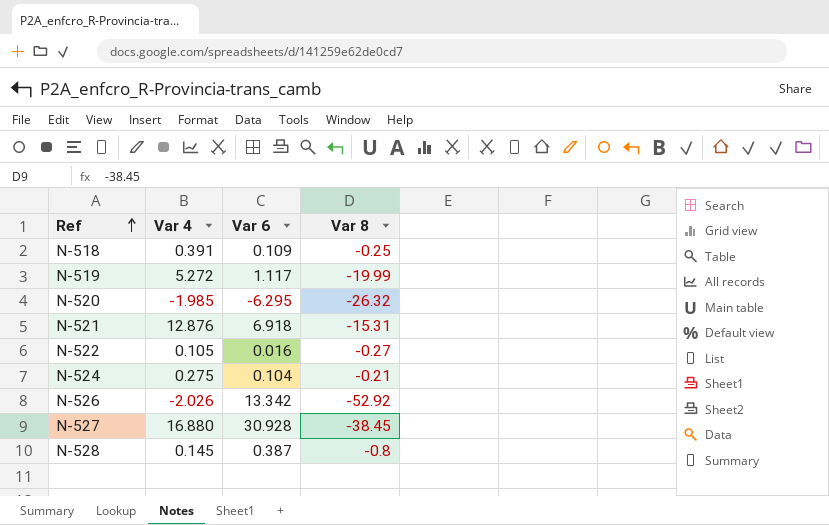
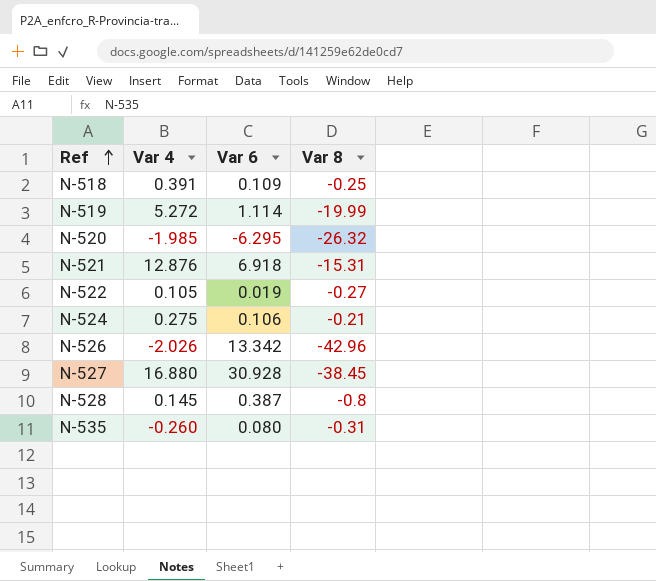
N-519 | Var 6: 1.117 -> 1.114
N-522 | Var 6: 0.016 -> 0.019
N-524 | Var 6: 0.104 -> 0.106
N-526 | Var 8: -52.92 -> -42.96
row N-535: none -> -0.260 | 0.080 | -0.31

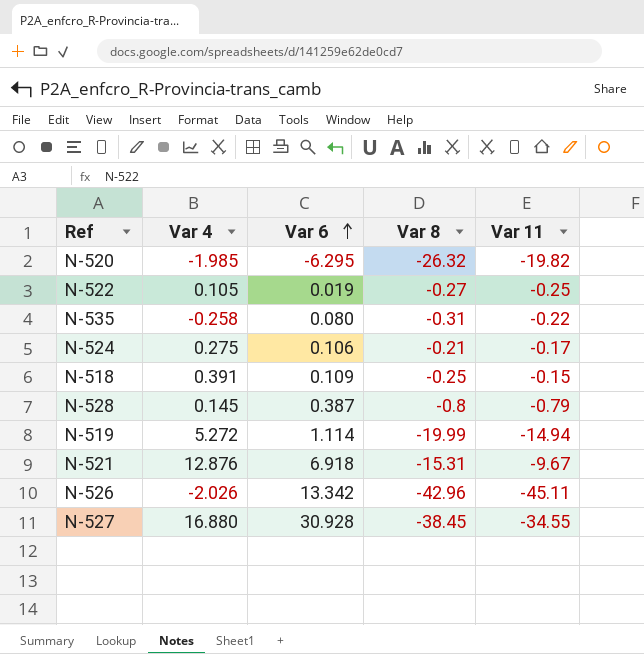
row order: Ref ascending -> Var 6 ascending
column Var 11 | position: none -> 5
N-535 | Var 4: -0.260 -> -0.258

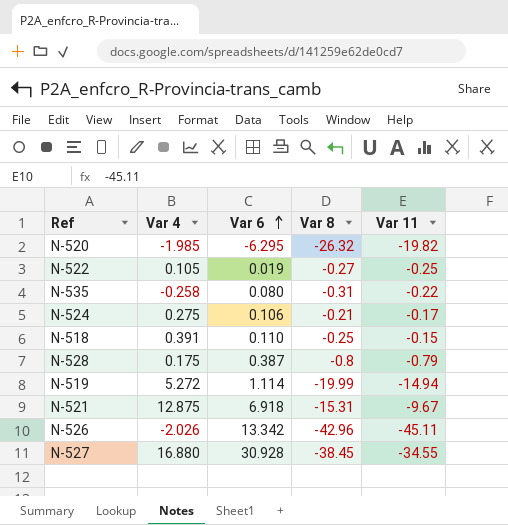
N-518 | Var 6: 0.109 -> 0.110
N-528 | Var 4: 0.145 -> 0.175
N-521 | Var 4: 12.876 -> 12.875

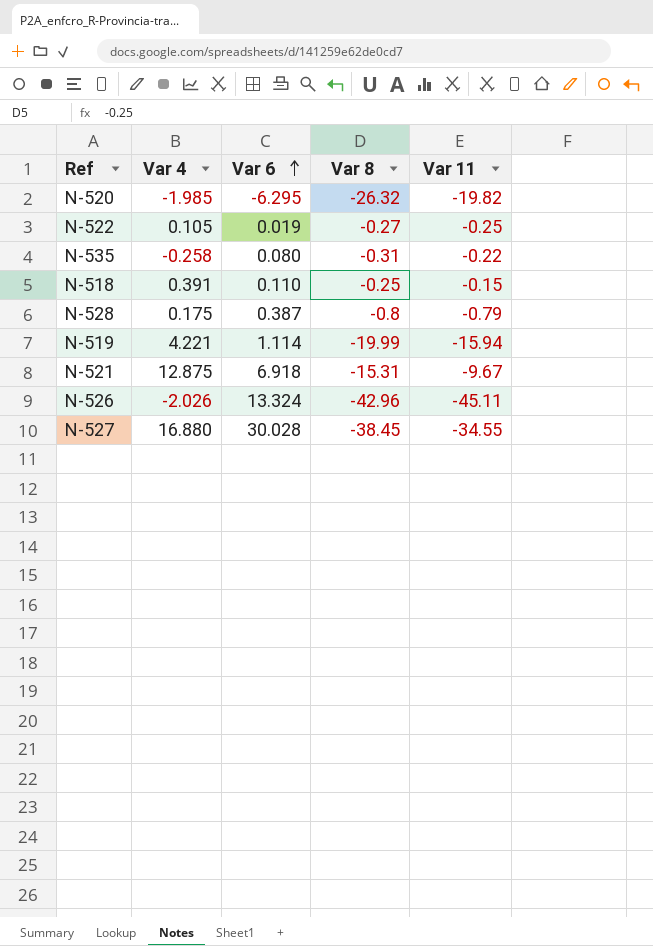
row N-524: 0.275 | 0.106 | -0.21 | -0.17 -> none
N-519 | Var 4: 5.272 -> 4.221
N-519 | Var 11: -14.94 -> -15.94
N-526 | Var 6: 13.342 -> 13.324
N-527 | Var 6: 30.928 -> 30.028

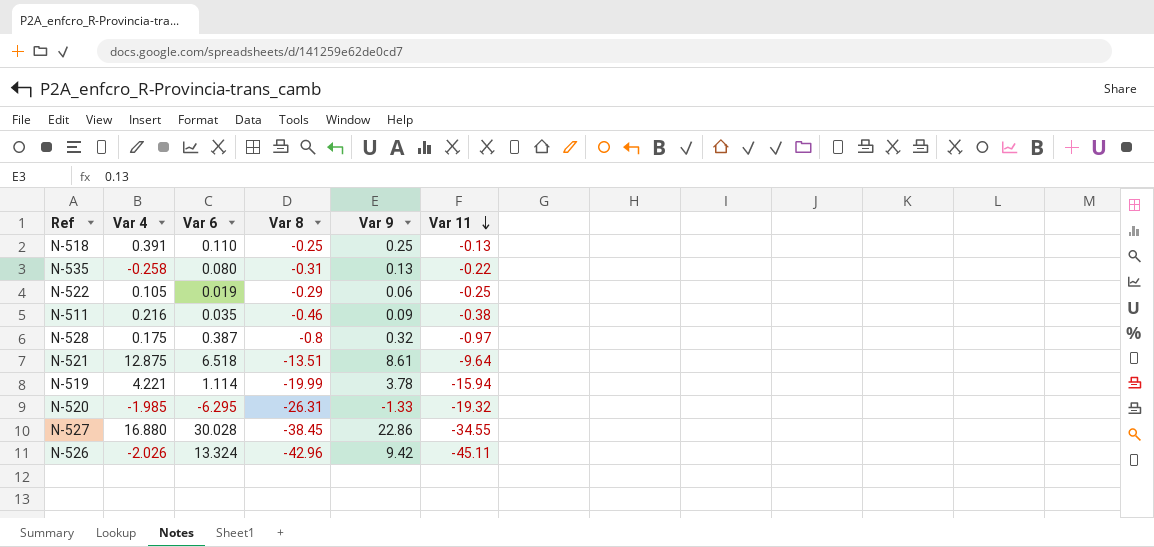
row order: Var 6 ascending -> Var 11 descending
column Var 9 | position: none -> 5
N-518 | Var 11: -0.15 -> -0.13
N-522 | Var 8: -0.27 -> -0.29
row N-511: none -> 0.216 | 0.035 | -0.46 | 0.09 | -0.38
N-528 | Var 11: -0.79 -> -0.97
N-521 | Var 6: 6.918 -> 6.518
N-521 | Var 8: -15.31 -> -13.51
N-521 | Var 11: -9.67 -> -9.64
N-520 | Var 8: -26.32 -> -26.31
N-520 | Var 11: -19.82 -> -19.32

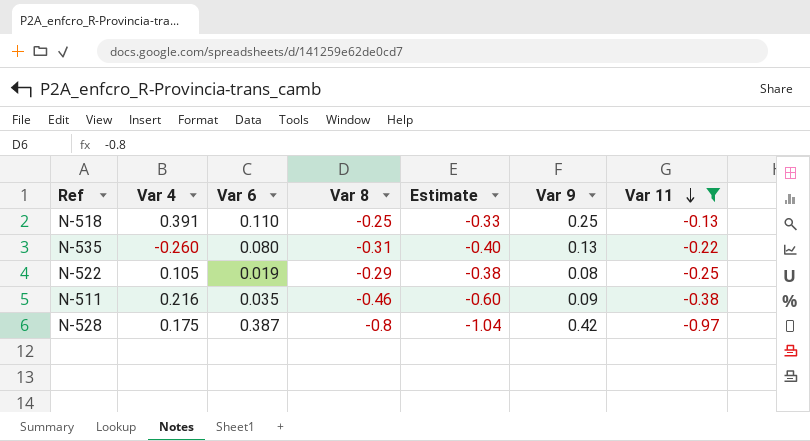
filter: none -> Var 11 >= -0.97
column Estimate | formula: none -> [Var 8] * 1.3
N-535 | Var 4: -0.258 -> -0.260
N-522 | Var 9: 0.06 -> 0.08
N-528 | Var 9: 0.32 -> 0.42

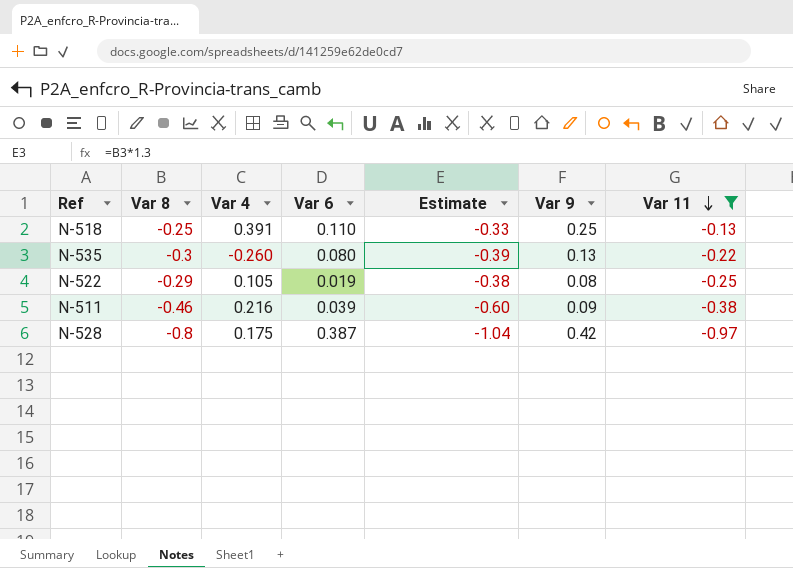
column Var 8 | position: 4 -> 2
N-535 | Var 8: -0.31 -> -0.3
N-535 | Estimate: -0.40 -> -0.39
N-511 | Var 6: 0.035 -> 0.039

